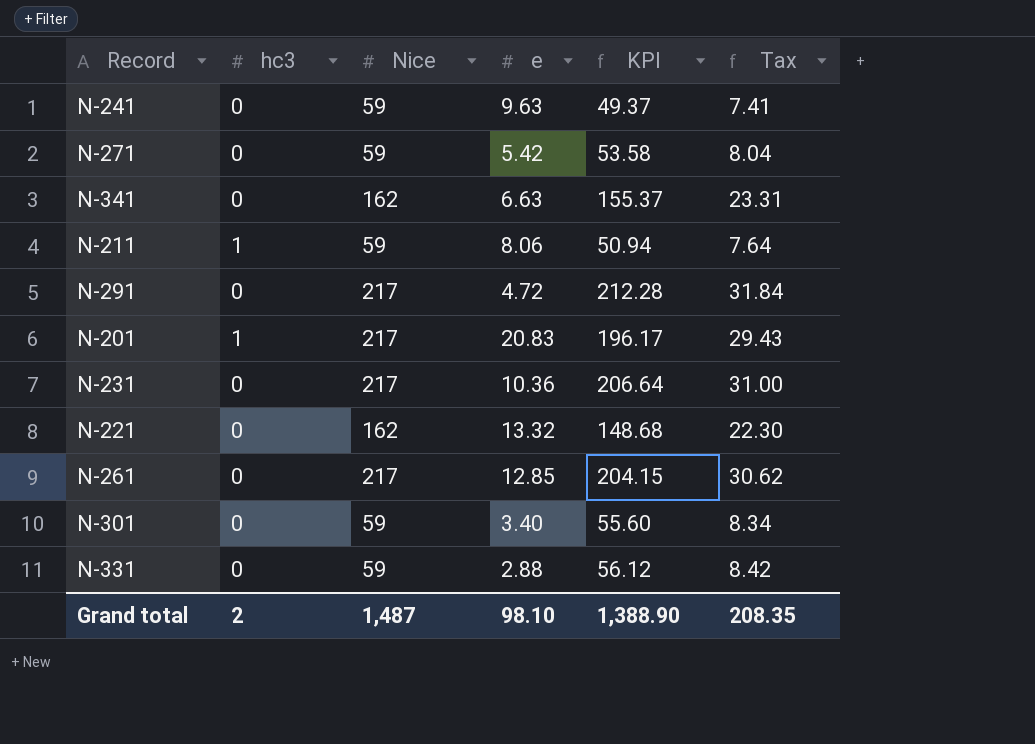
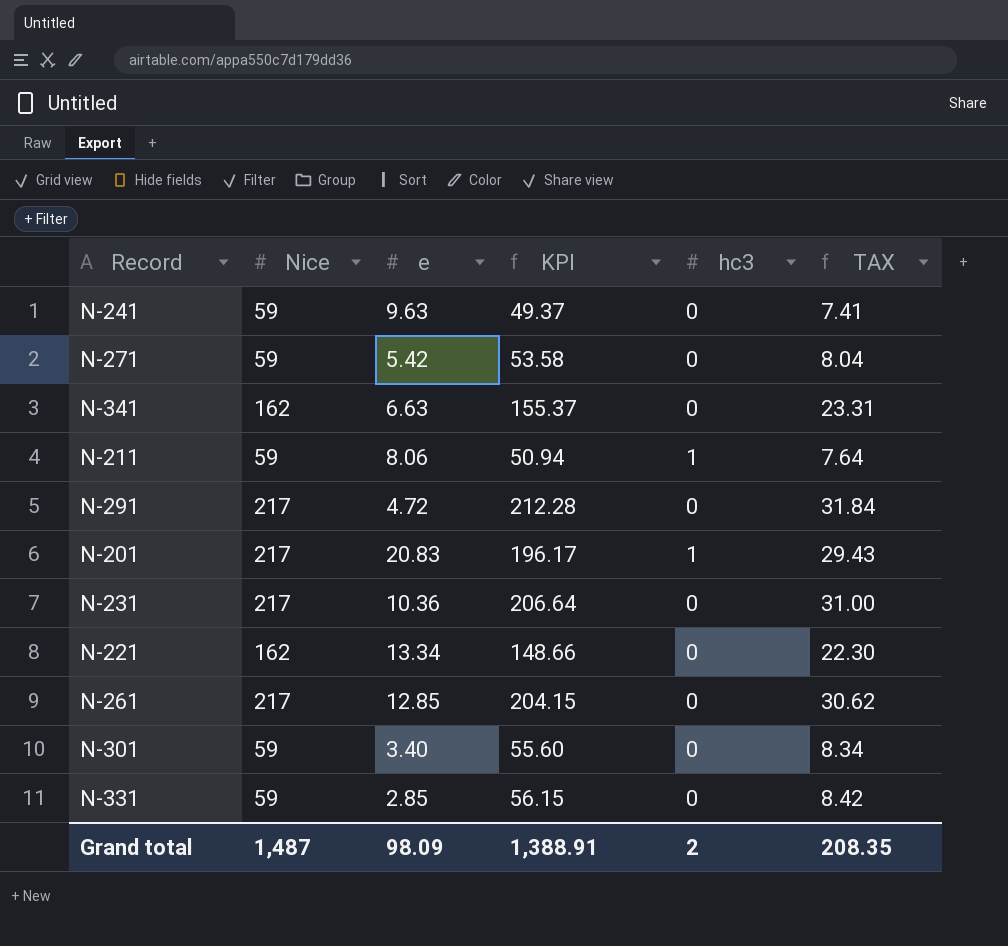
column hc3 | position: 2 -> 5
column name: Tax -> TAX
N-221 | e: 13.32 -> 13.34
N-221 | KPI: 148.68 -> 148.66
N-331 | e: 2.88 -> 2.85
N-331 | KPI: 56.12 -> 56.15
Grand total | e: 98.10 -> 98.09
Grand total | KPI: 1,388.90 -> 1,388.91

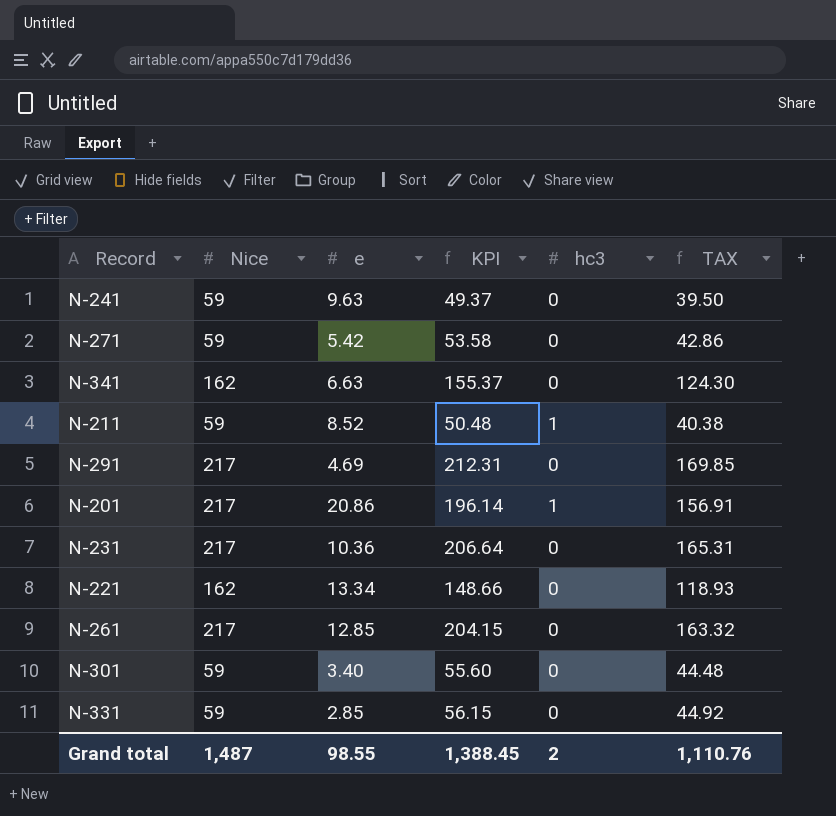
column TAX | formula: [KPI] * 0.15 -> [KPI] * 0.8
N-211 | e: 8.06 -> 8.52
N-211 | KPI: 50.94 -> 50.48
N-291 | e: 4.72 -> 4.69
N-291 | KPI: 212.28 -> 212.31
N-201 | e: 20.83 -> 20.86
N-201 | KPI: 196.17 -> 196.14
Grand total | e: 98.09 -> 98.55
Grand total | KPI: 1,388.91 -> 1,388.45
Grand total | TAX: 208.35 -> 1,110.76

